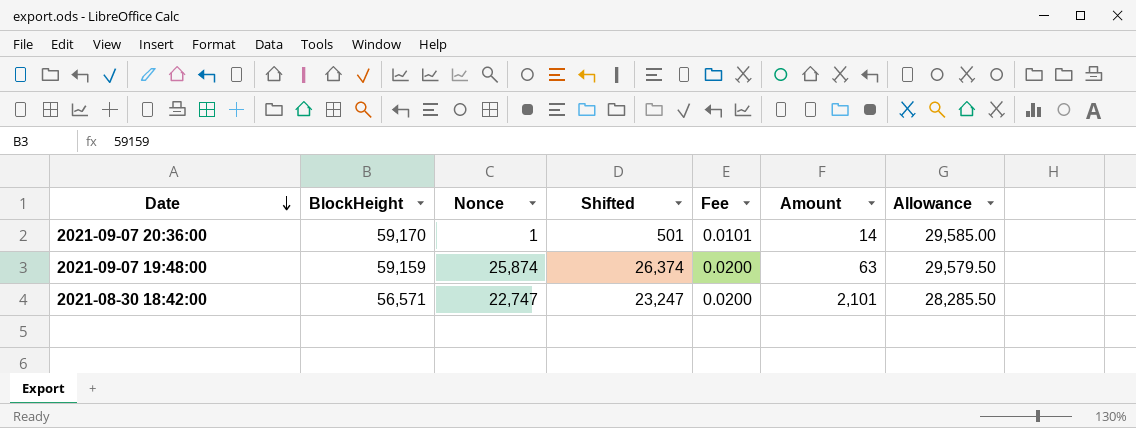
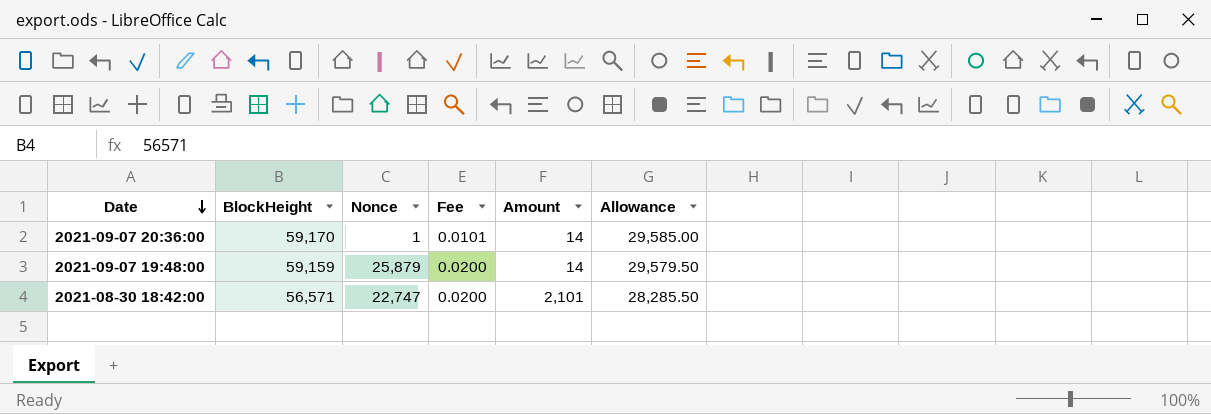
column Shifted | formula: [Nonce] + 500 -> none
2021-09-07 19:48:00 | Nonce: 25,874 -> 25,879
2021-09-07 19:48:00 | Amount: 63 -> 14

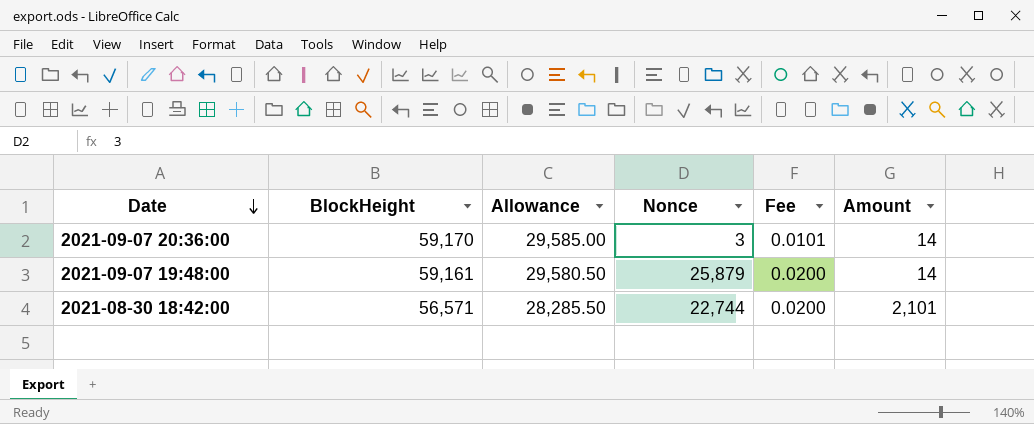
column Allowance | position: 6 -> 3
2021-09-07 20:36:00 | Nonce: 1 -> 3
2021-09-07 19:48:00 | BlockHeight: 59,159 -> 59,161
2021-09-07 19:48:00 | Allowance: 29,579.50 -> 29,580.50
2021-08-30 18:42:00 | Nonce: 22,747 -> 22,744

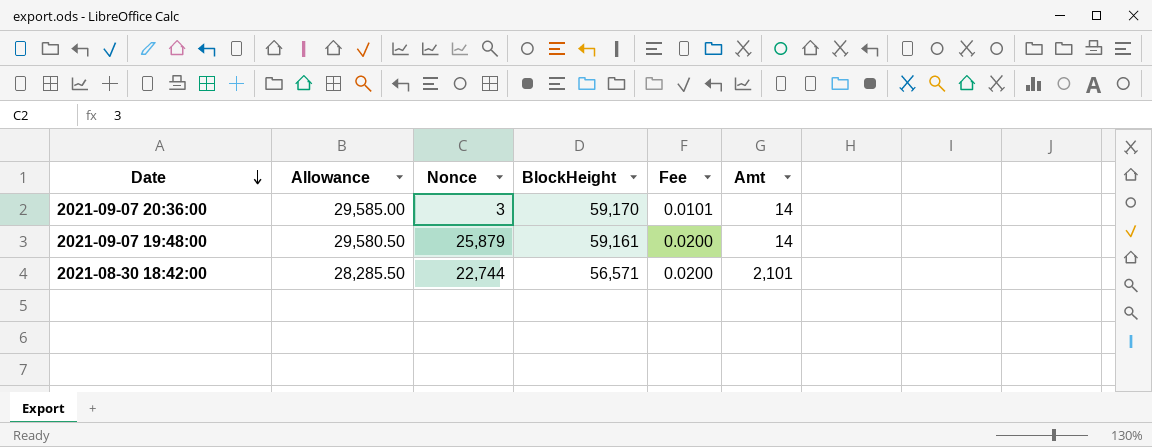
column BlockHeight | position: 2 -> 4
column name: Amount -> Amt

